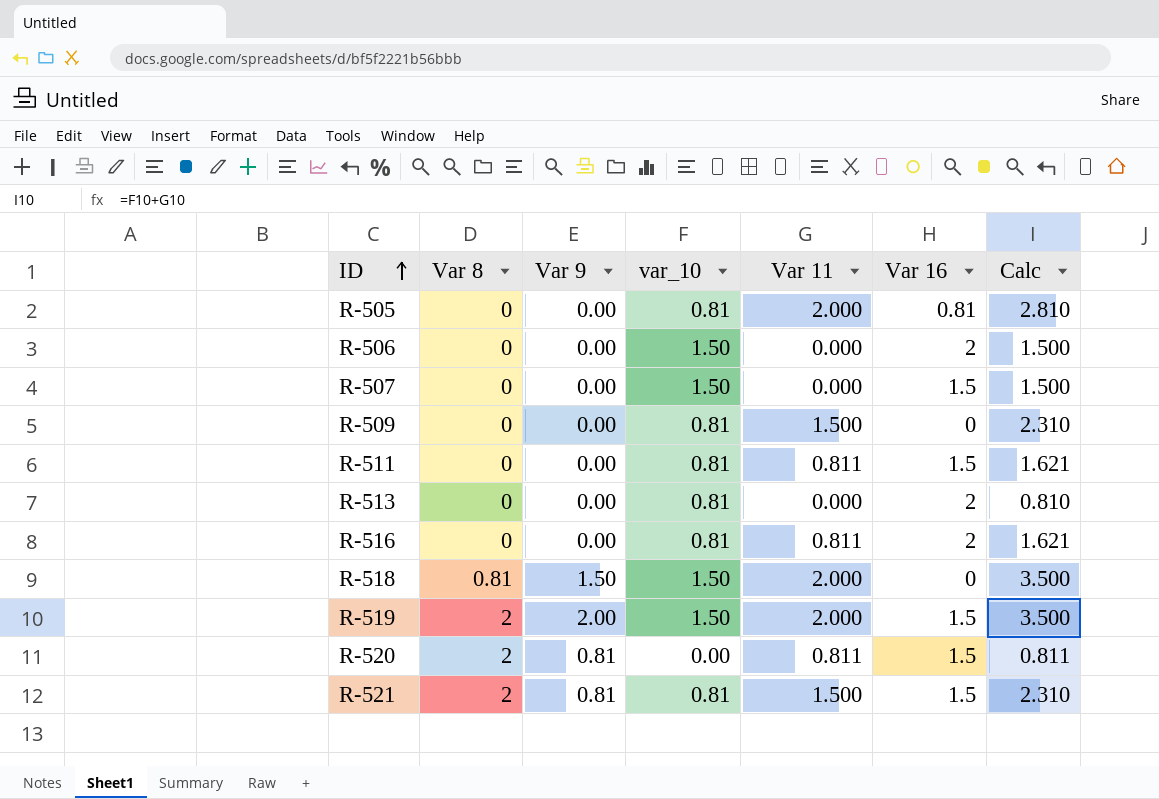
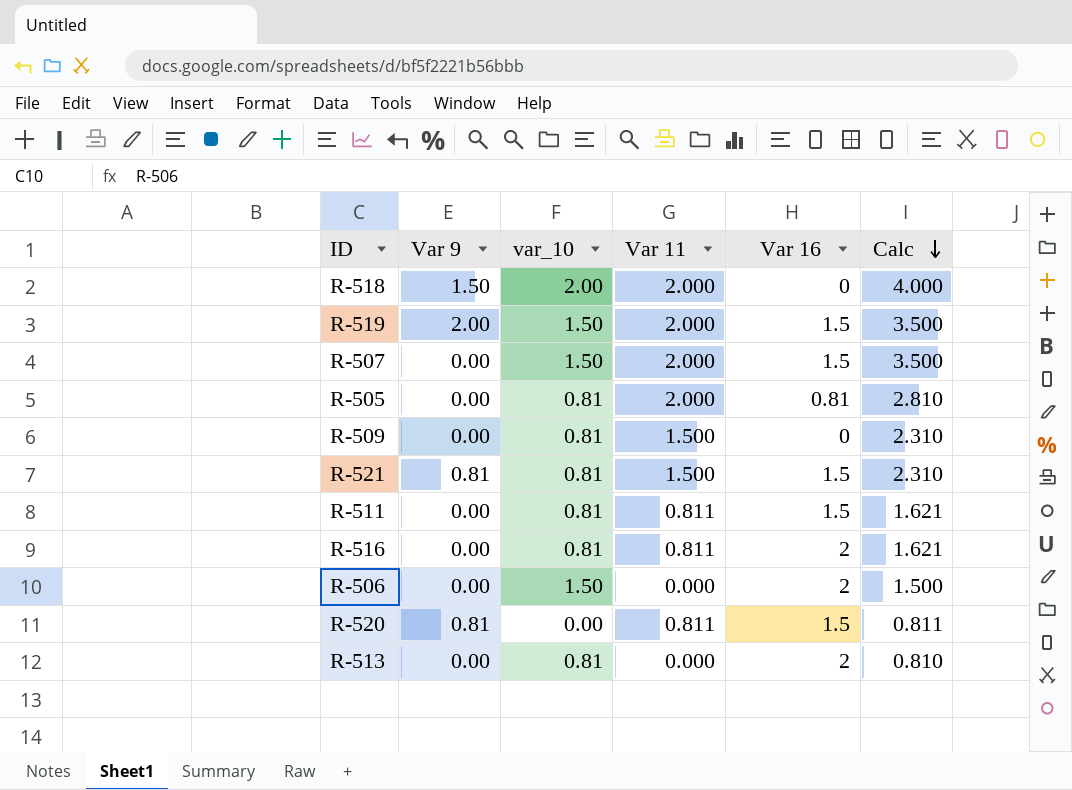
row order: ID ascending -> Calc descending
column Var 8 | position: 2 -> none
R-518 | var_10: 1.50 -> 2.00
R-518 | Calc: 3.500 -> 4.000
R-507 | Var 11: 0.000 -> 2.000
R-507 | Calc: 1.500 -> 3.500

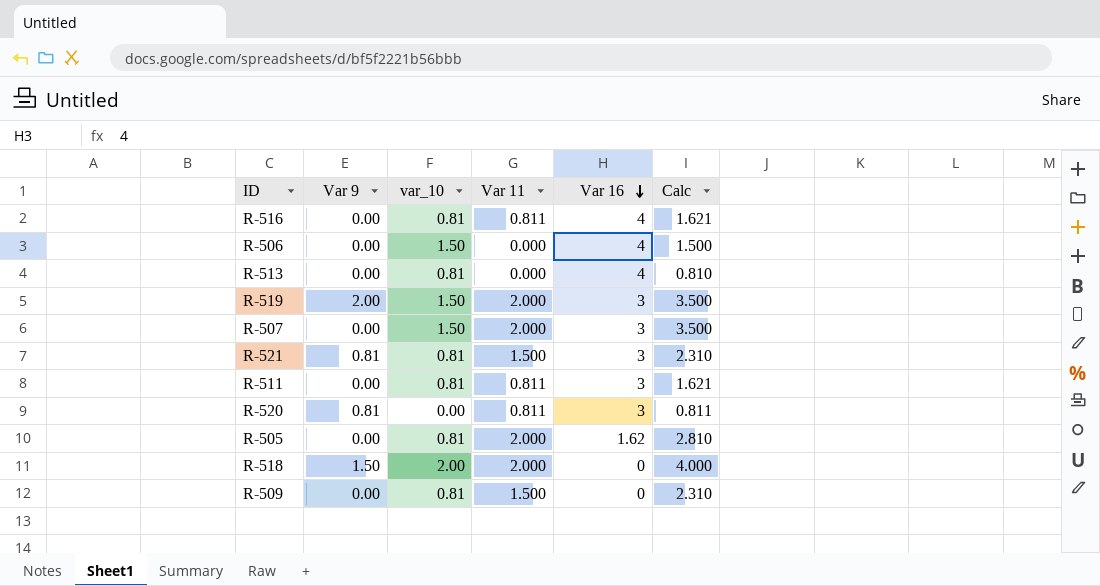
row order: Calc descending -> Var 16 descending
R-516 | Var 16: 2 -> 4
R-506 | Var 16: 2 -> 4
R-513 | Var 16: 2 -> 4
R-519 | Var 16: 1.5 -> 3
R-507 | Var 16: 1.5 -> 3
R-521 | Var 16: 1.5 -> 3
R-511 | Var 16: 1.5 -> 3
R-520 | Var 16: 1.5 -> 3
R-505 | Var 16: 0.81 -> 1.62

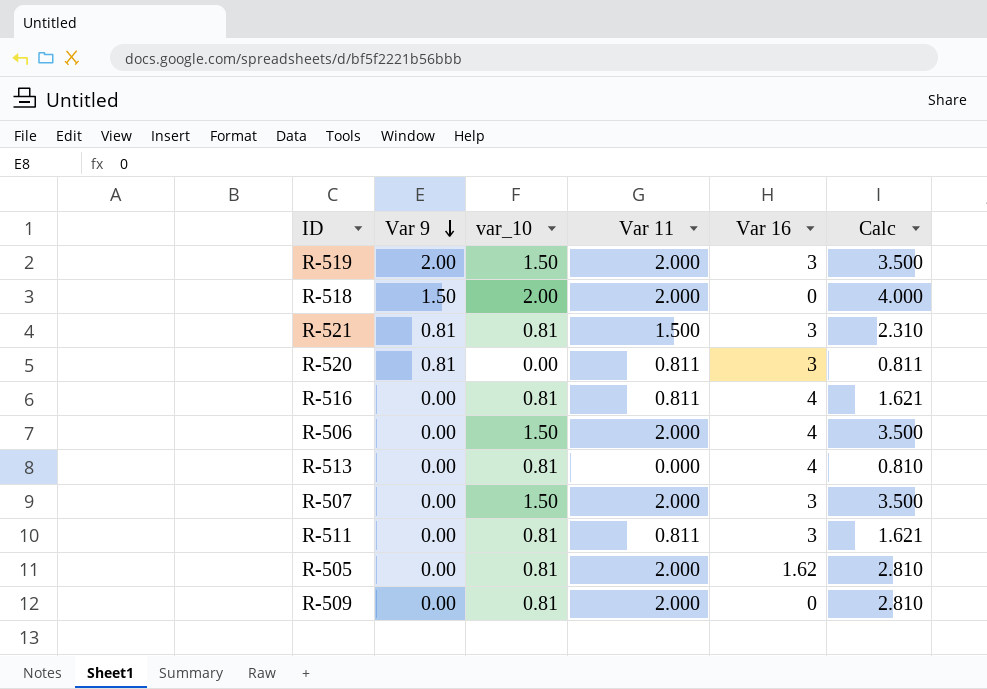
row order: Var 16 descending -> Var 9 descending
R-506 | Var 11: 0.000 -> 2.000
R-506 | Calc: 1.500 -> 3.500
R-509 | Var 11: 1.500 -> 2.000
R-509 | Calc: 2.310 -> 2.810

